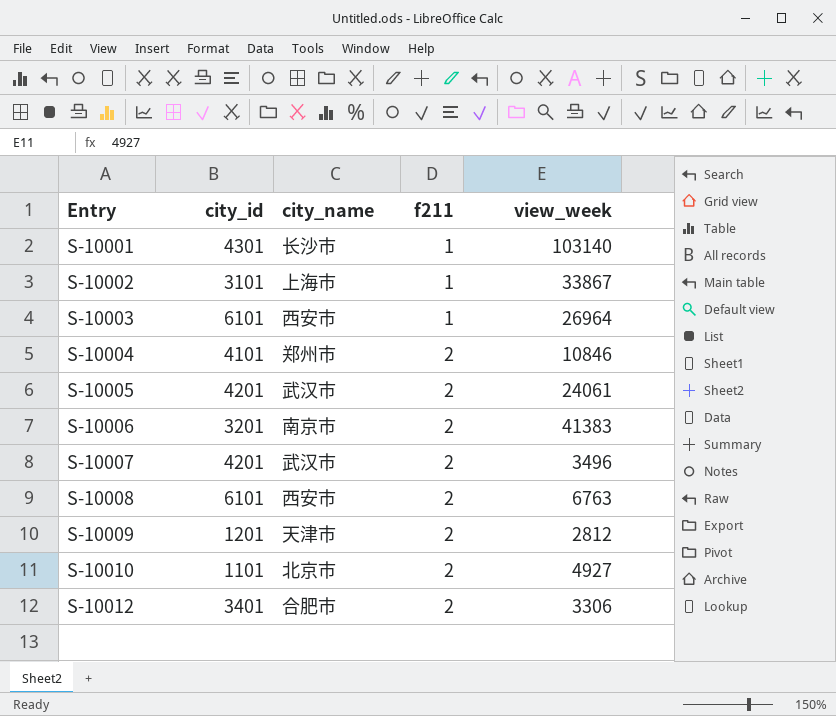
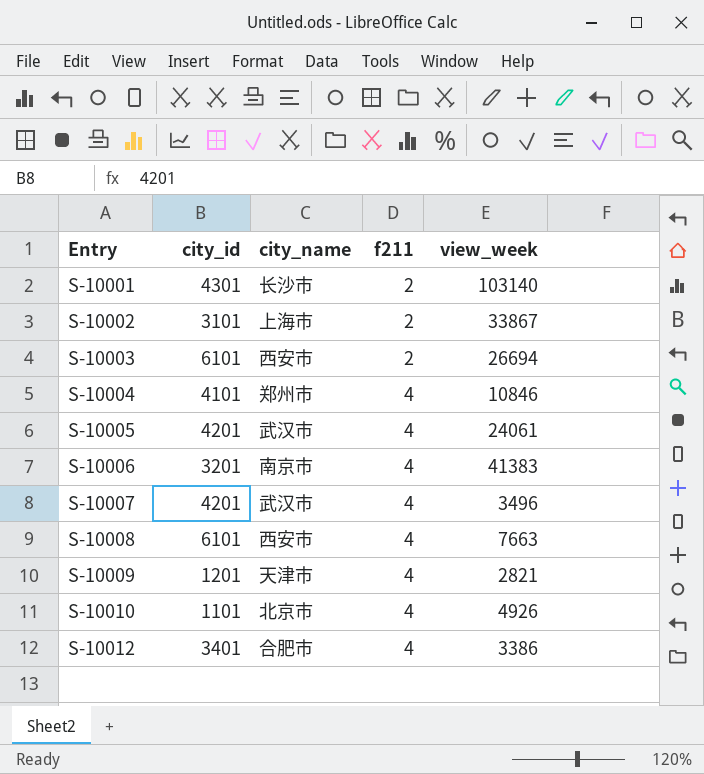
S-10001 | f211: 1 -> 2
S-10002 | f211: 1 -> 2
S-10003 | f211: 1 -> 2
S-10003 | view_week: 26964 -> 26694
S-10004 | f211: 2 -> 4
S-10005 | f211: 2 -> 4
S-10006 | f211: 2 -> 4
S-10007 | f211: 2 -> 4
S-10008 | f211: 2 -> 4
S-10008 | view_week: 6763 -> 7663
S-10009 | f211: 2 -> 4
S-10009 | view_week: 2812 -> 2821
S-10010 | f211: 2 -> 4
S-10010 | view_week: 4927 -> 4926
S-10012 | f211: 2 -> 4
S-10012 | view_week: 3306 -> 3386

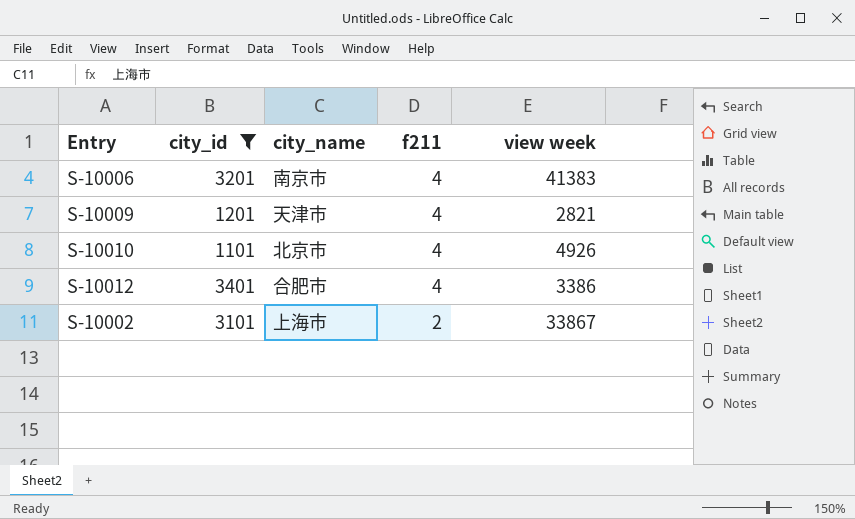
filter: none -> city_id <= 3401
row order: Entry ascending -> f211 descending
column name: view_week -> view week

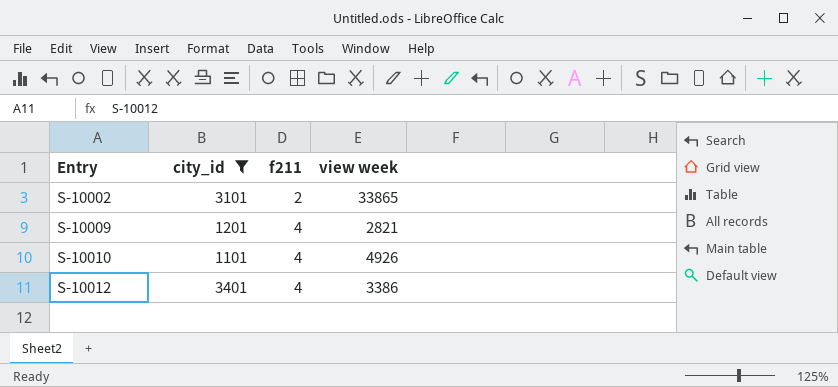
row order: f211 descending -> Entry ascending
column city_name | position: 3 -> none
row S-10006: 3201 | 南京市 | 4 | 41383 -> none
S-10002 | view week: 33867 -> 33865

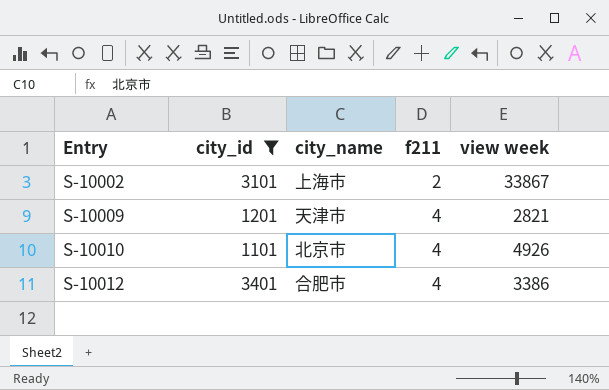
column city_name | position: none -> 3
S-10002 | view week: 33865 -> 33867

